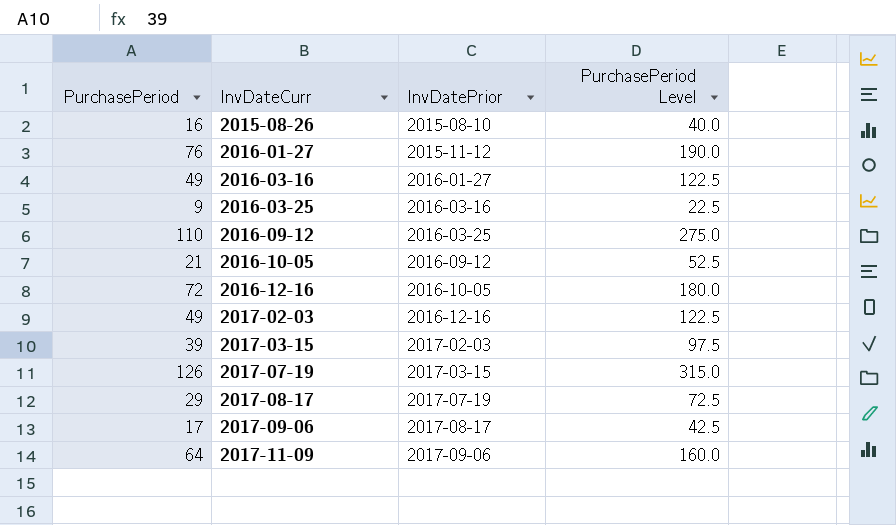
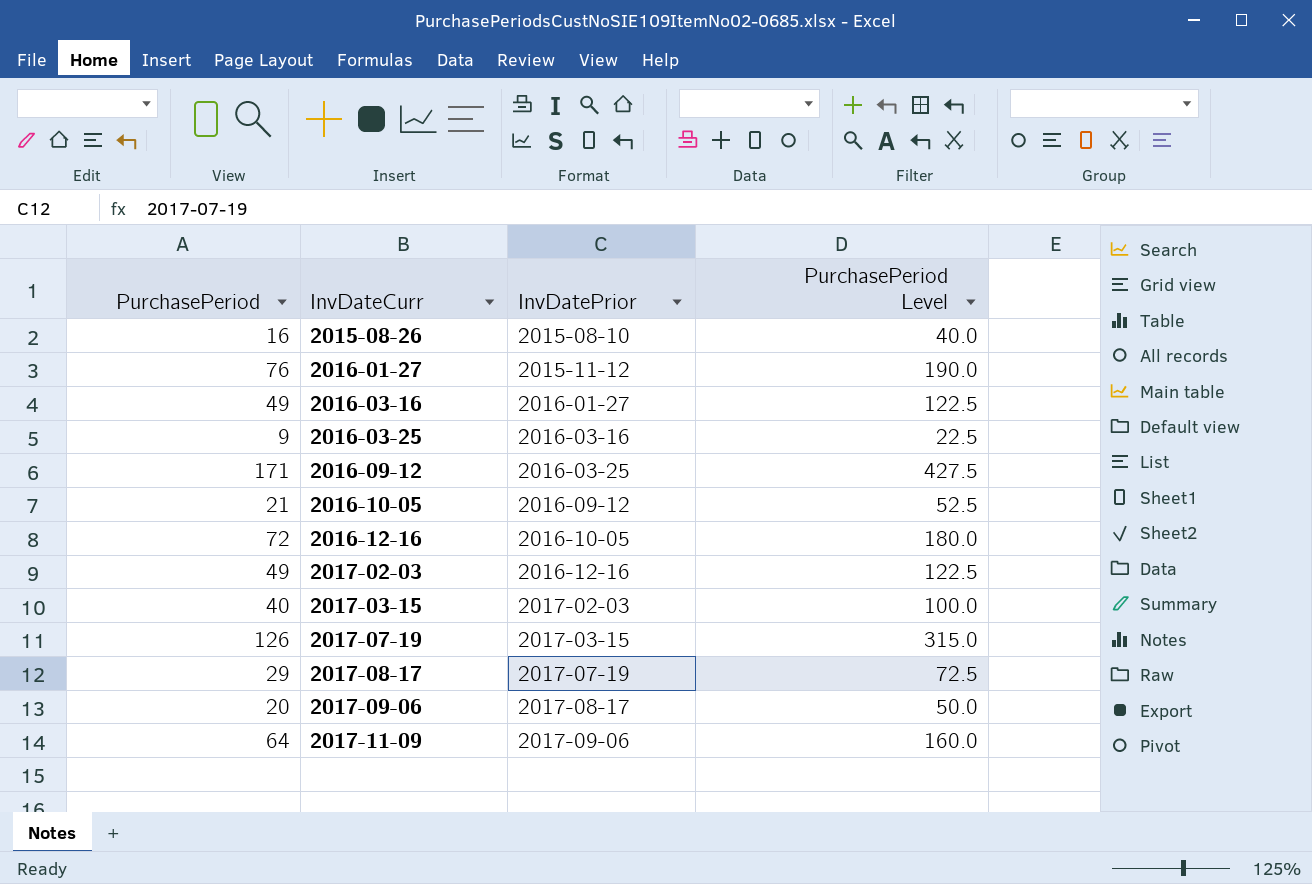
2016-09-12 | PurchasePeriod: 110 -> 171
2016-09-12 | PurchasePeriod Level: 275.0 -> 427.5
2017-03-15 | PurchasePeriod: 39 -> 40
2017-03-15 | PurchasePeriod Level: 97.5 -> 100.0
2017-09-06 | PurchasePeriod: 17 -> 20
2017-09-06 | PurchasePeriod Level: 42.5 -> 50.0

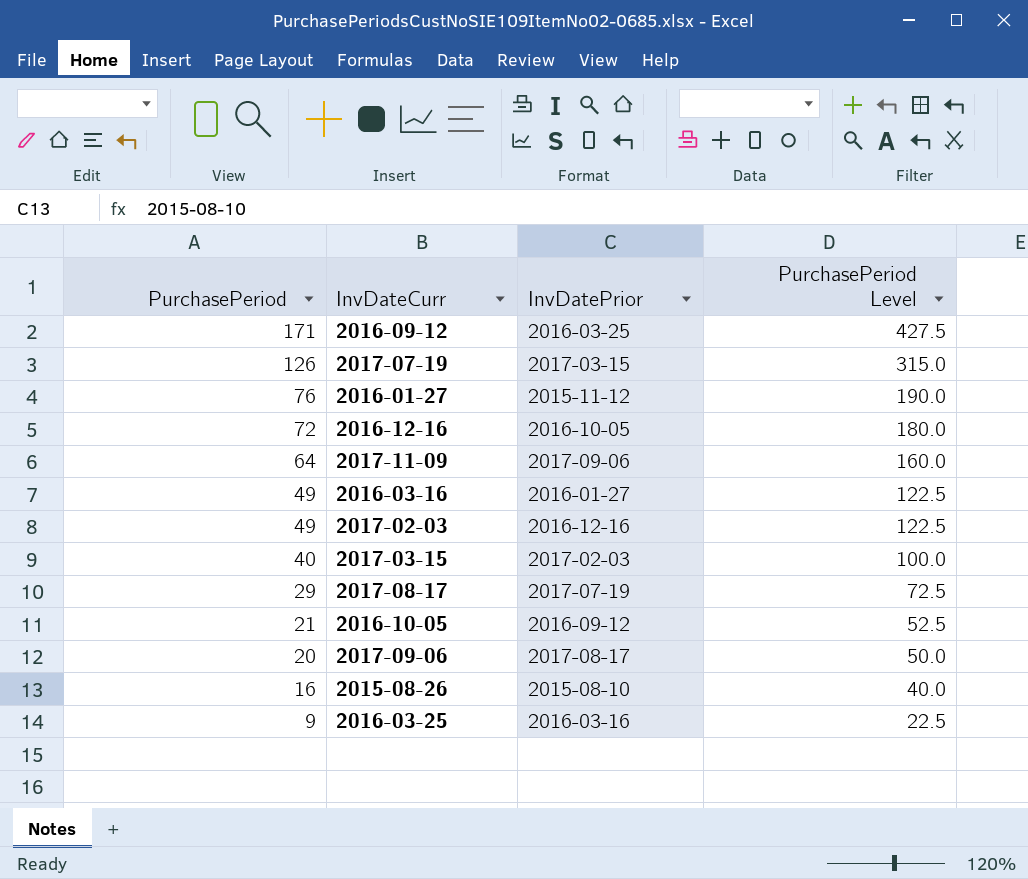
row order: InvDateCurr ascending -> PurchasePeriod descending

